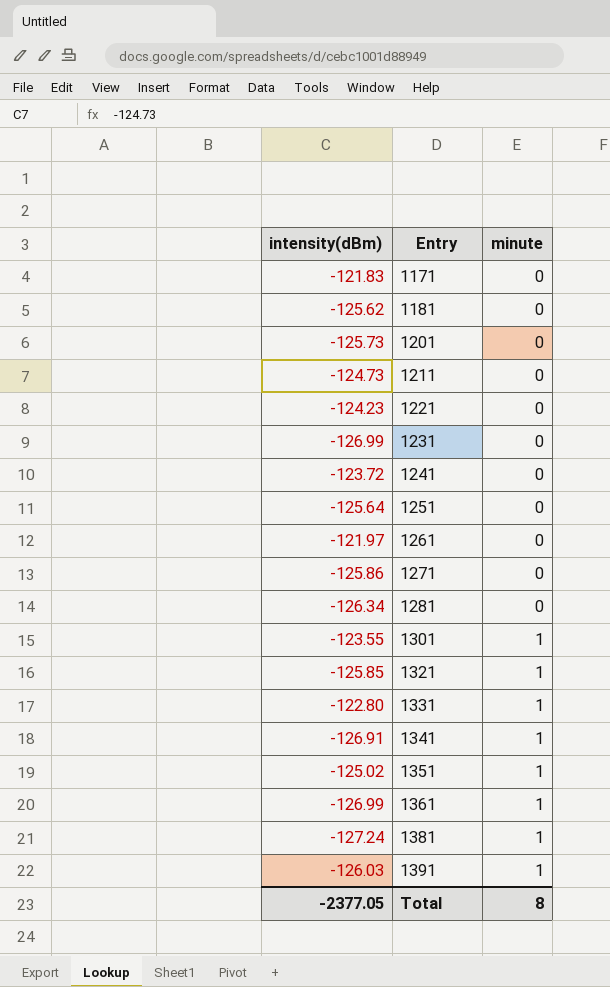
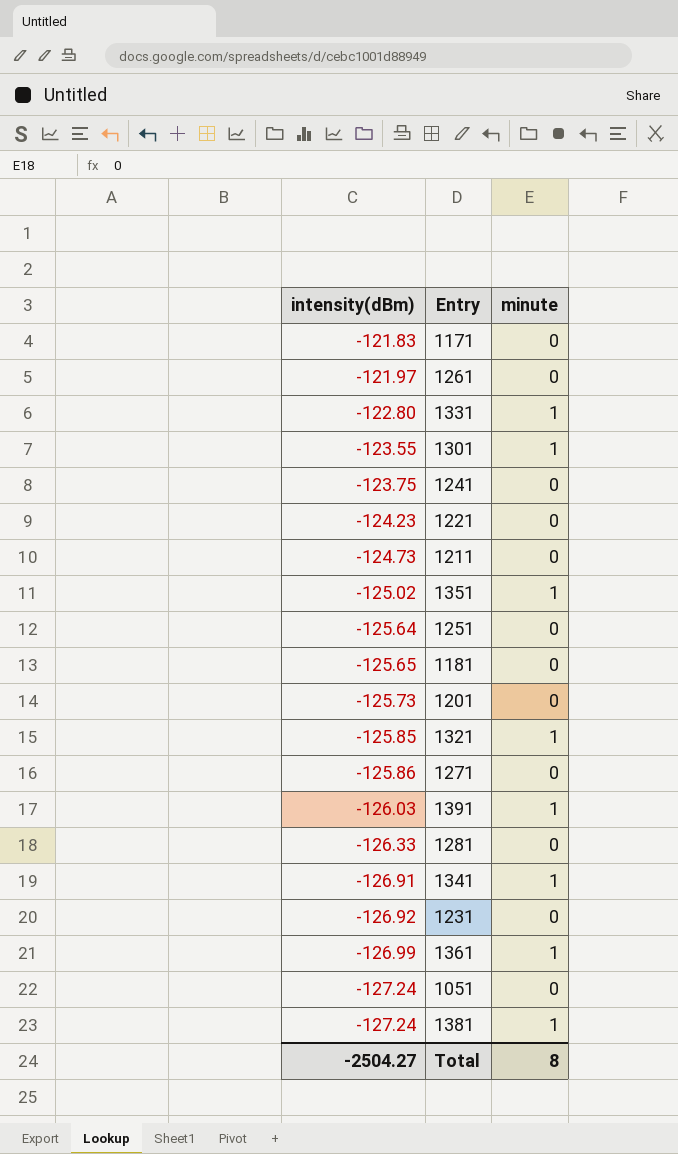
row order: Entry ascending -> intensity(dBm) descending
1241 | intensity(dBm): -123.72 -> -123.75
1181 | intensity(dBm): -125.62 -> -125.65
1281 | intensity(dBm): -126.34 -> -126.33
1231 | intensity(dBm): -126.99 -> -126.92
row 1051: none -> -127.24 | 0
Total | intensity(dBm): -2377.05 -> -2504.27

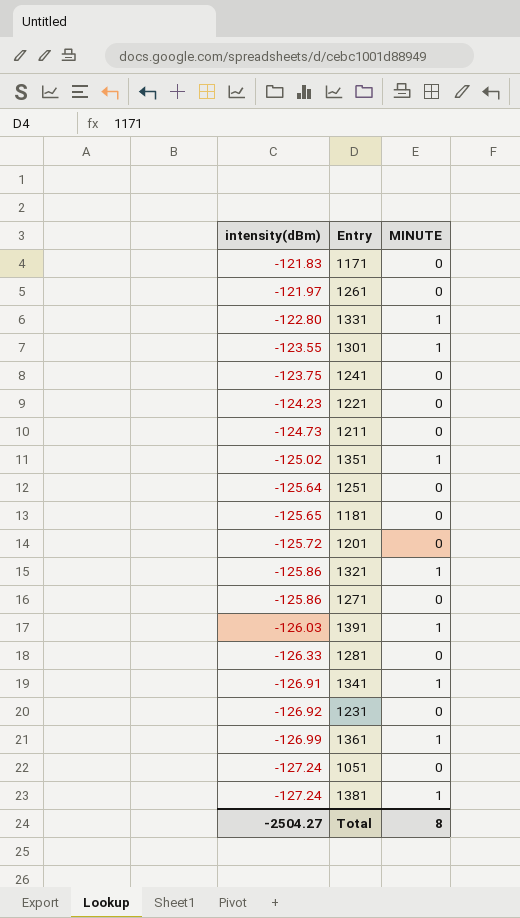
column name: minute -> MINUTE
1201 | intensity(dBm): -125.73 -> -125.72
1321 | intensity(dBm): -125.85 -> -125.86

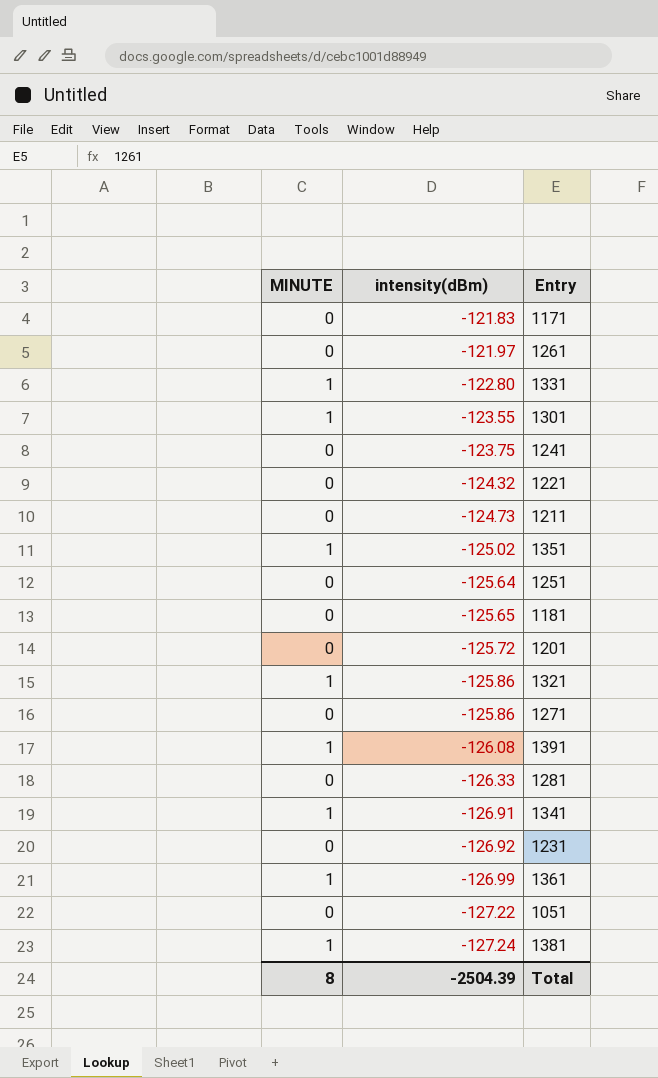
column MINUTE | position: 3 -> 1
1221 | intensity(dBm): -124.23 -> -124.32
1391 | intensity(dBm): -126.03 -> -126.08
1051 | intensity(dBm): -127.24 -> -127.22
Total | intensity(dBm): -2504.27 -> -2504.39

